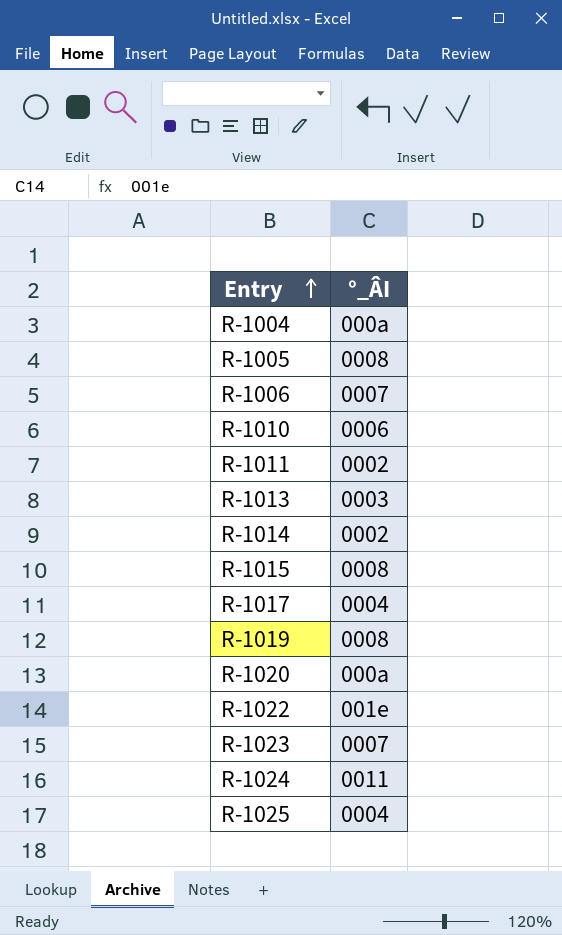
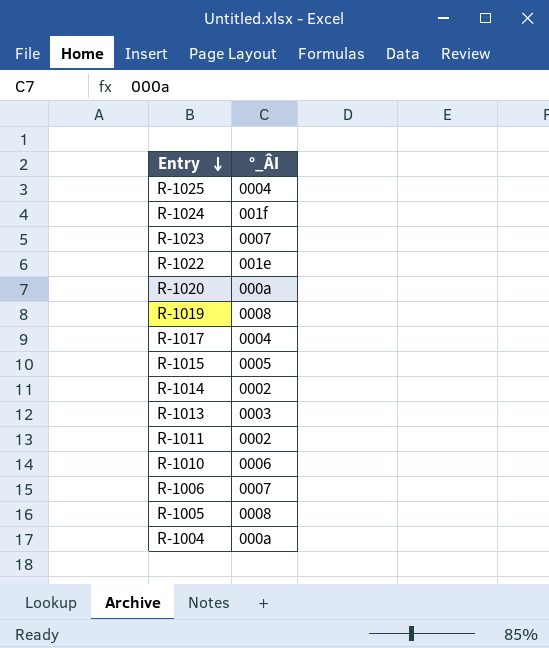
row order: Entry ascending -> Entry descending
R-1024 | °_ÂI: 0011 -> 001f
R-1015 | °_ÂI: 0008 -> 0005

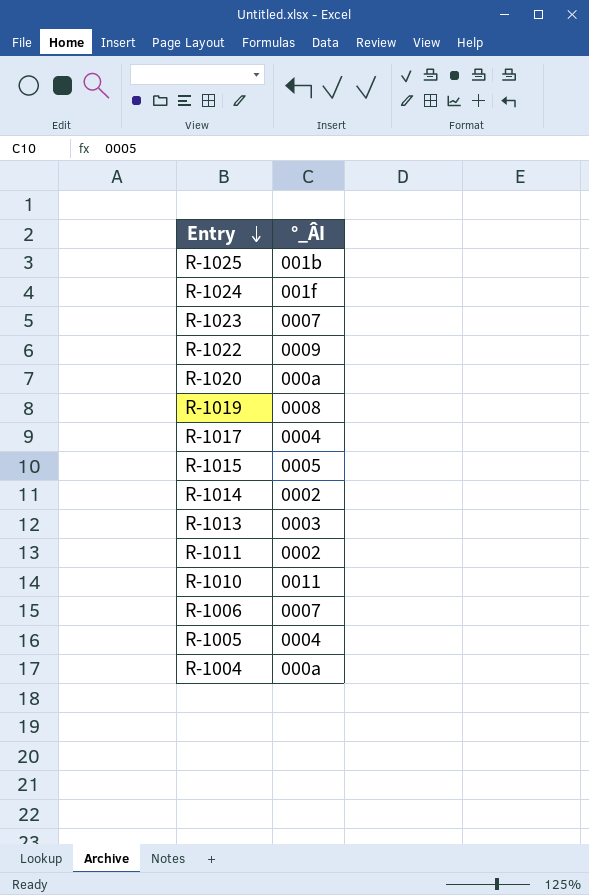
R-1025 | °_ÂI: 0004 -> 001b
R-1022 | °_ÂI: 001e -> 0009
R-1010 | °_ÂI: 0006 -> 0011
R-1005 | °_ÂI: 0008 -> 0004

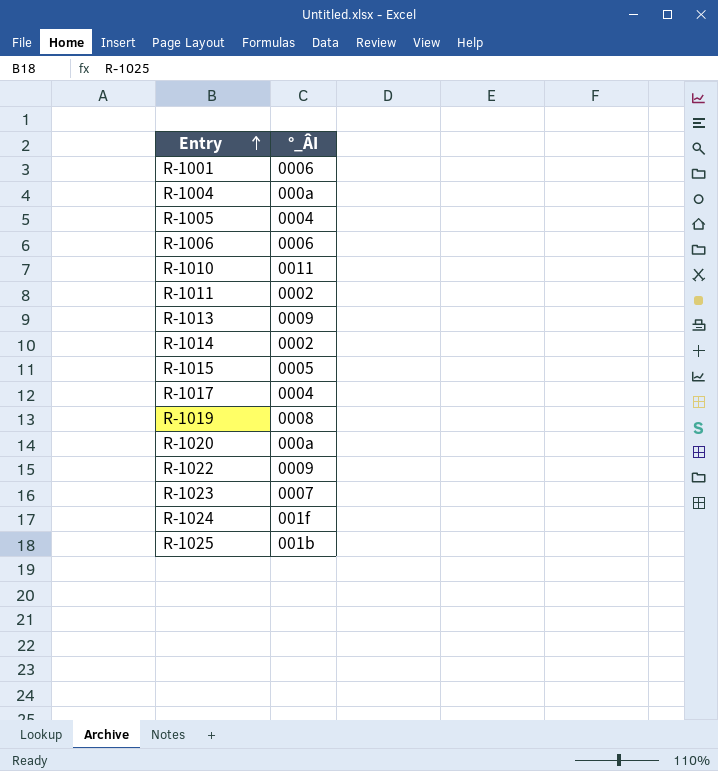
row order: Entry descending -> Entry ascending
row R-1001: none -> 0006
R-1006 | °_ÂI: 0007 -> 0006
R-1013 | °_ÂI: 0003 -> 0009

